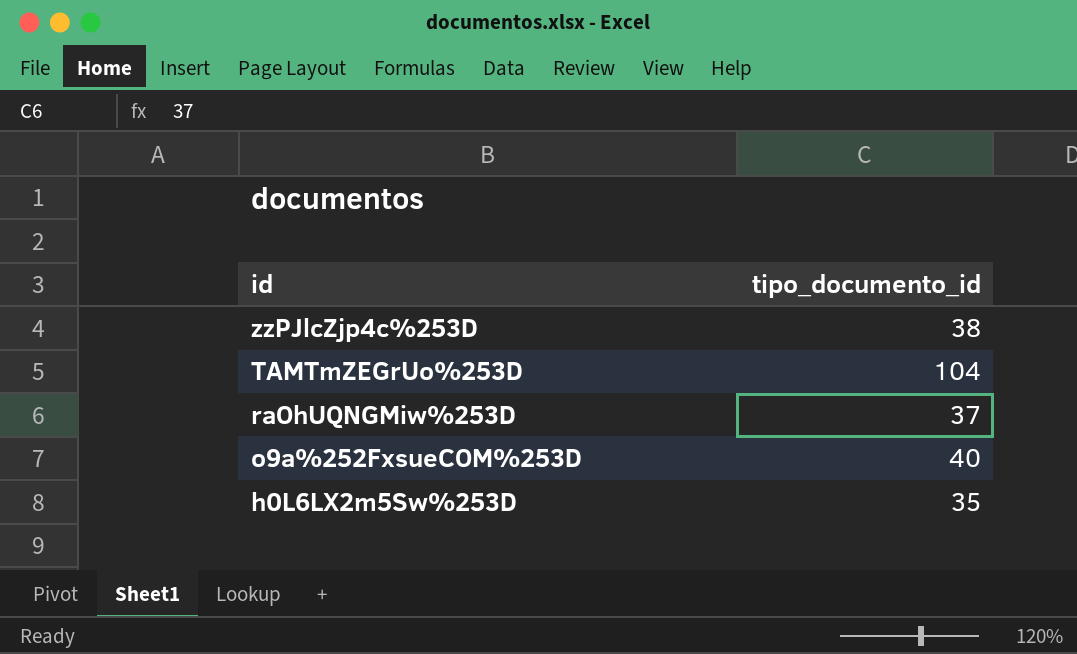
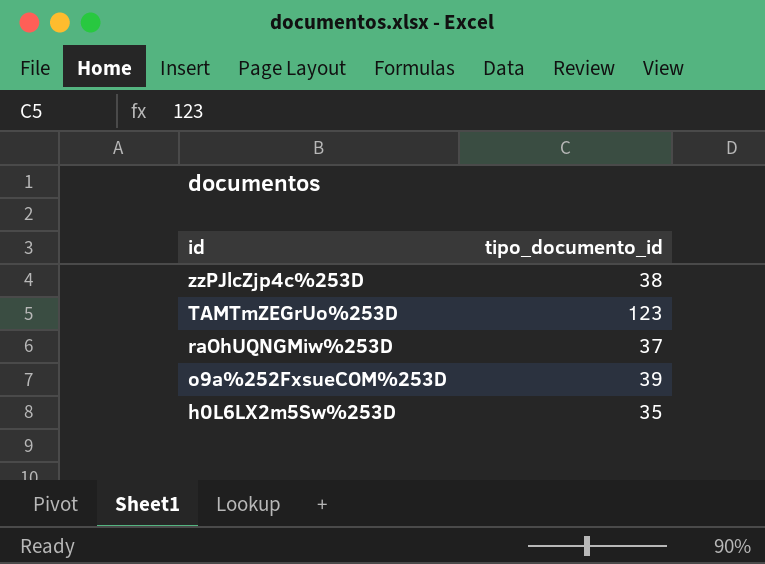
TAMTmZEGrUo%253D | tipo_documento_id: 104 -> 123
o9a%252FxsueCOM%253D | tipo_documento_id: 40 -> 39

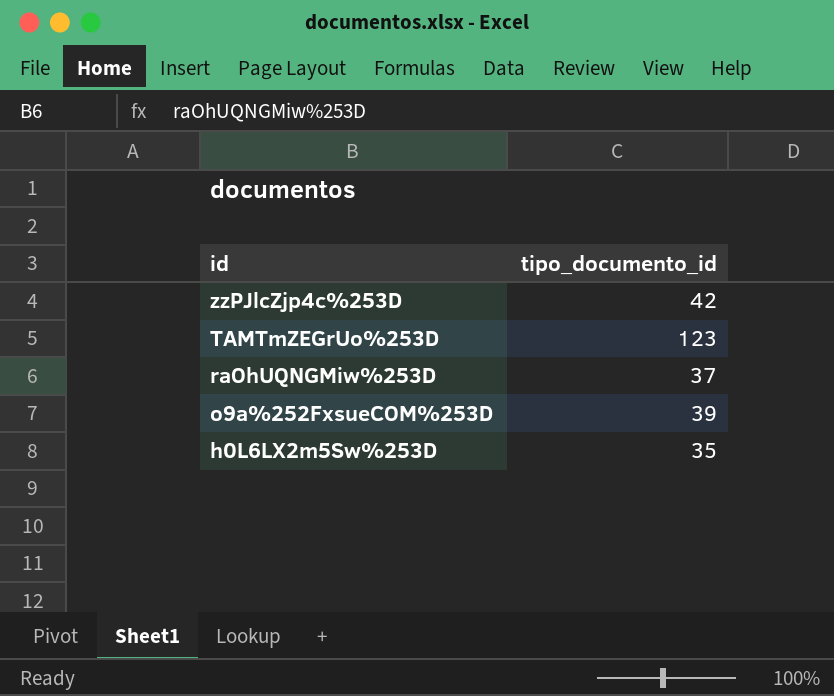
zzPJlcZjp4c%253D | tipo_documento_id: 38 -> 42

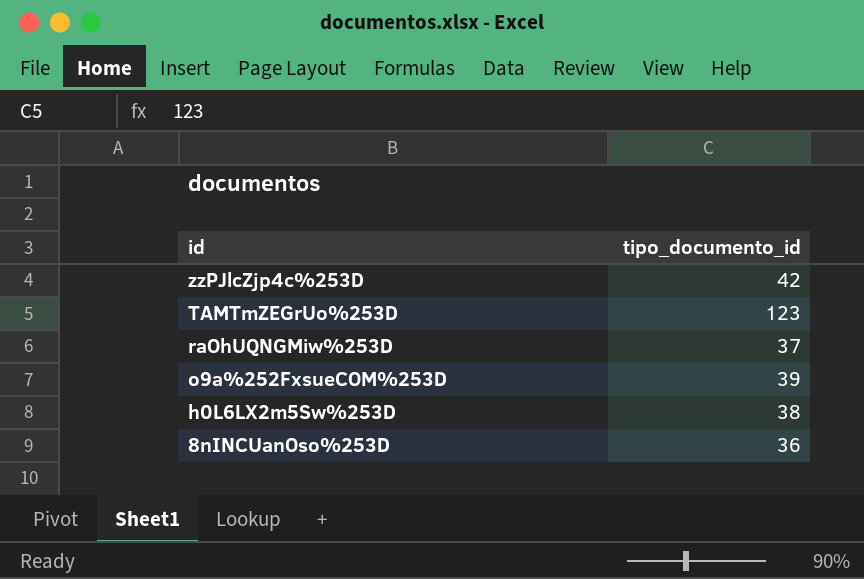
h0L6LX2m5Sw%253D | tipo_documento_id: 35 -> 38
row 8nINCUanOso%253D: none -> 36

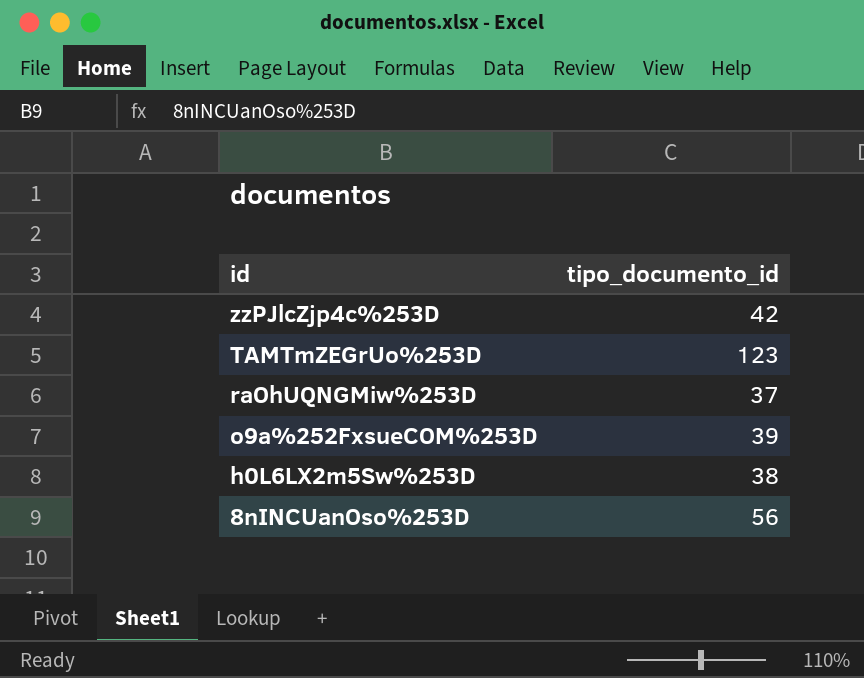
8nINCUanOso%253D | tipo_documento_id: 36 -> 56

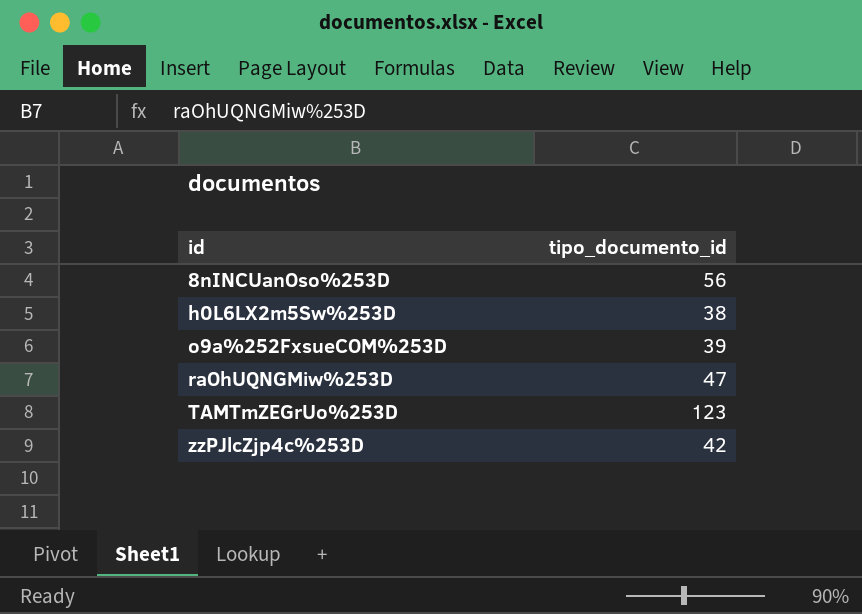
row order: id descending -> id ascending
raOhUQNGMiw%253D | tipo_documento_id: 37 -> 47

